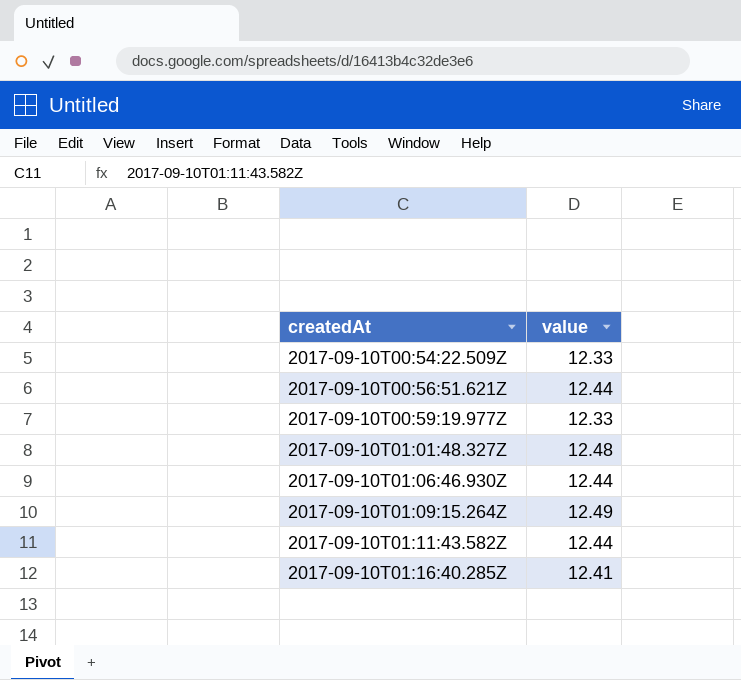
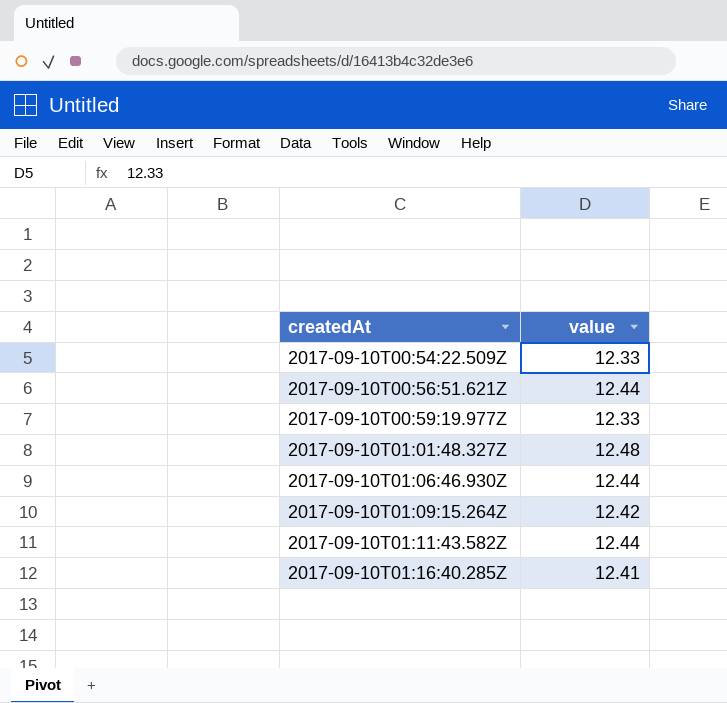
2017-09-10T01:09:15.264Z | value: 12.49 -> 12.42

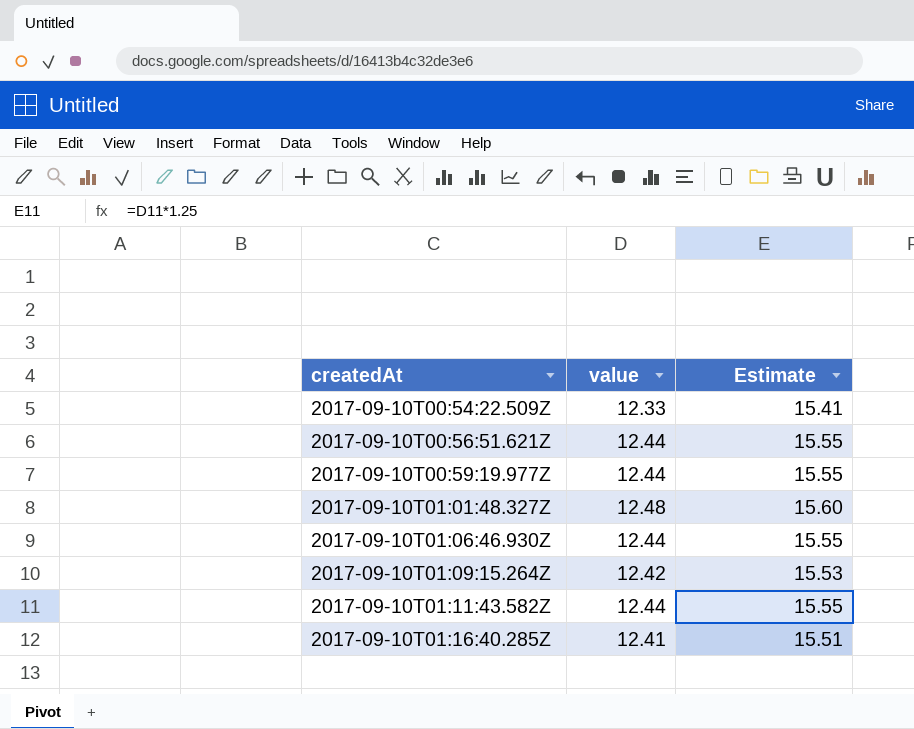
column Estimate | formula: none -> [value] * 1.25
2017-09-10T00:59:19.977Z | value: 12.33 -> 12.44

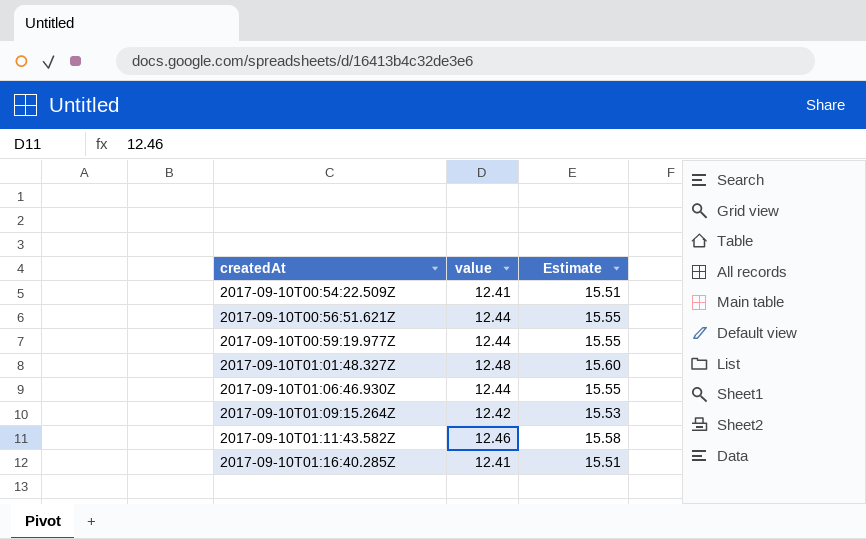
2017-09-10T00:54:22.509Z | value: 12.33 -> 12.41
2017-09-10T00:54:22.509Z | Estimate: 15.41 -> 15.51
2017-09-10T01:11:43.582Z | value: 12.44 -> 12.46
2017-09-10T01:11:43.582Z | Estimate: 15.55 -> 15.58

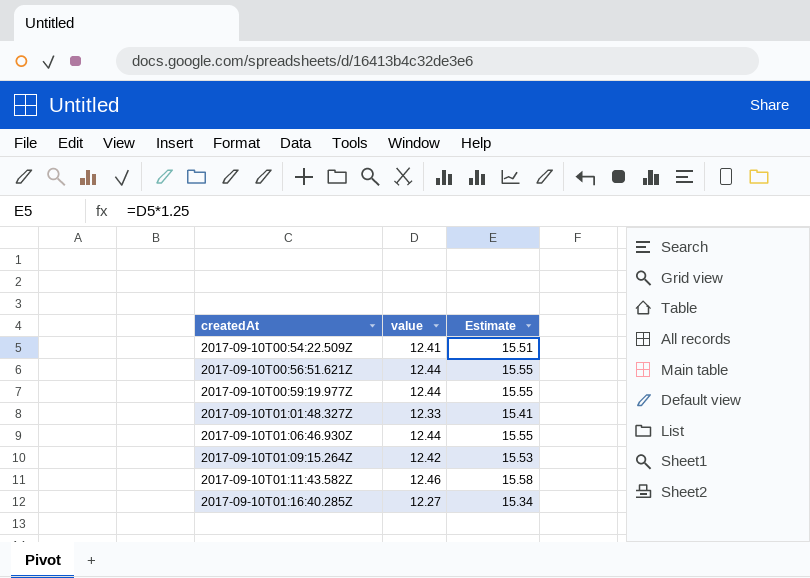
2017-09-10T01:01:48.327Z | value: 12.48 -> 12.33
2017-09-10T01:01:48.327Z | Estimate: 15.60 -> 15.41
2017-09-10T01:16:40.285Z | value: 12.41 -> 12.27
2017-09-10T01:16:40.285Z | Estimate: 15.51 -> 15.34

